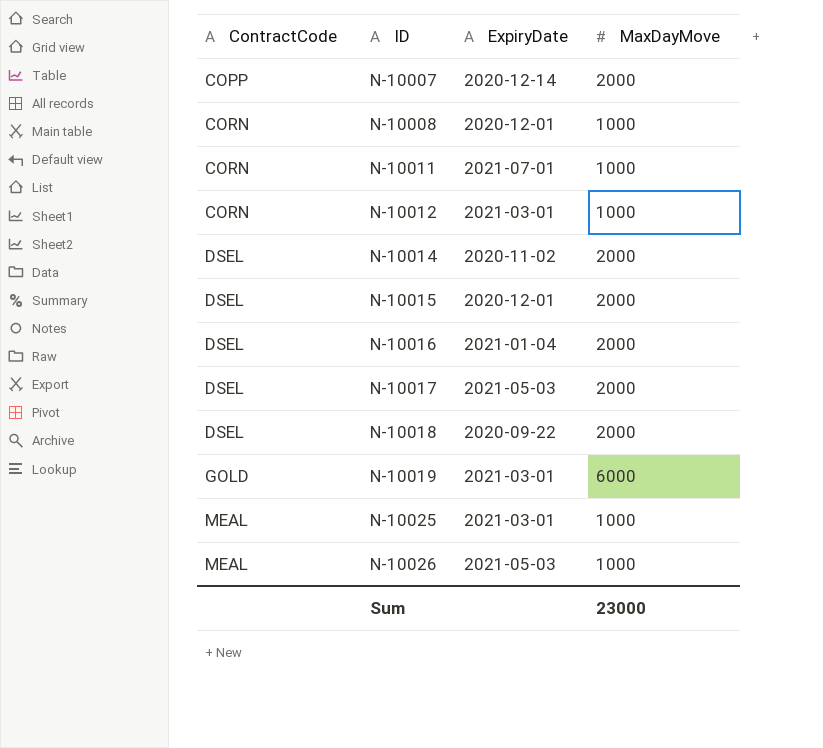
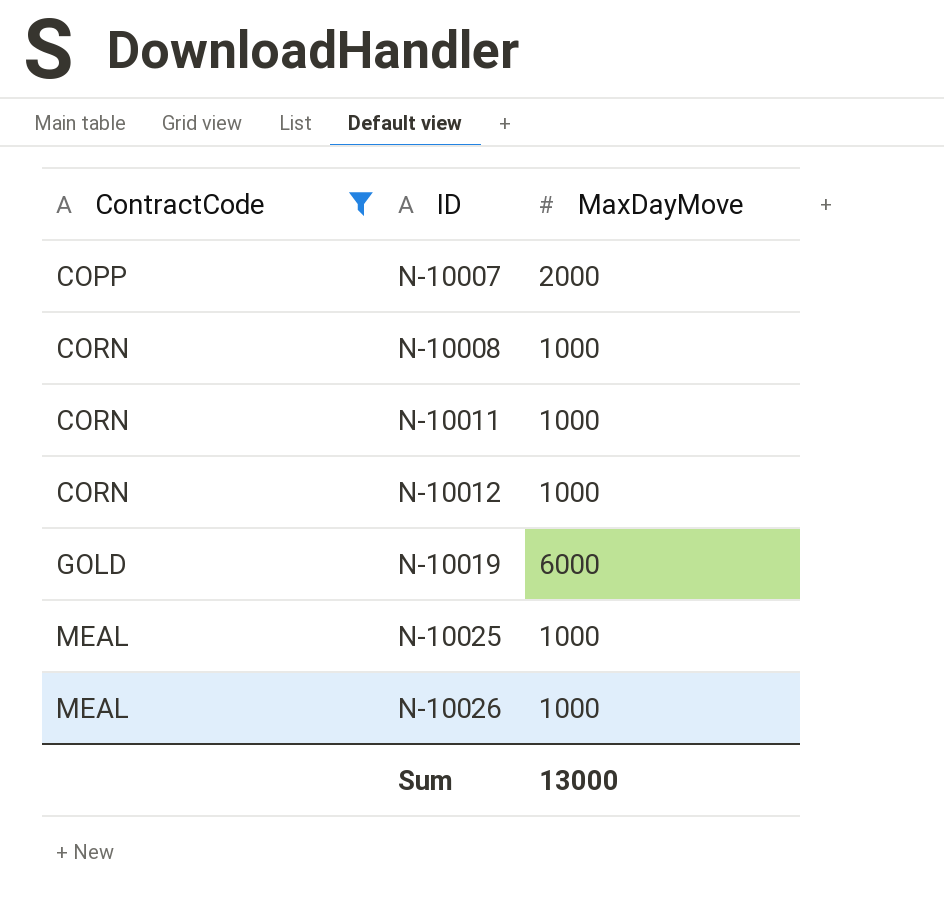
filter: none -> ContractCode != DSEL
column ExpiryDate | position: 3 -> none
Sum | MaxDayMove: 23000 -> 13000

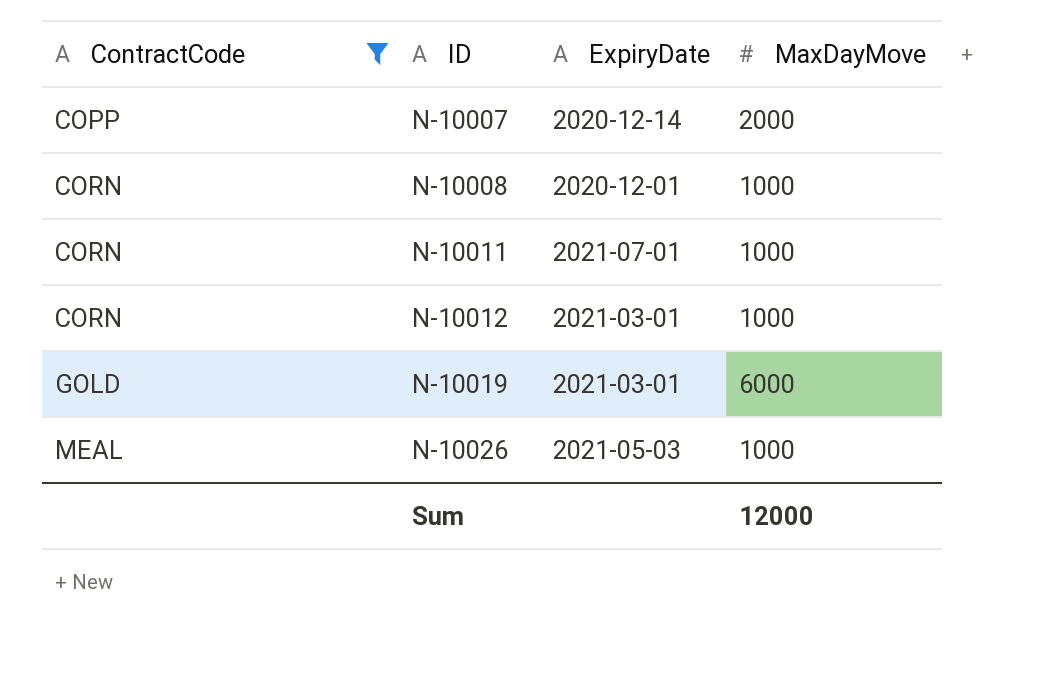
column ExpiryDate | position: none -> 3
row N-10025: MEAL | 1000 -> none
Sum | MaxDayMove: 13000 -> 12000

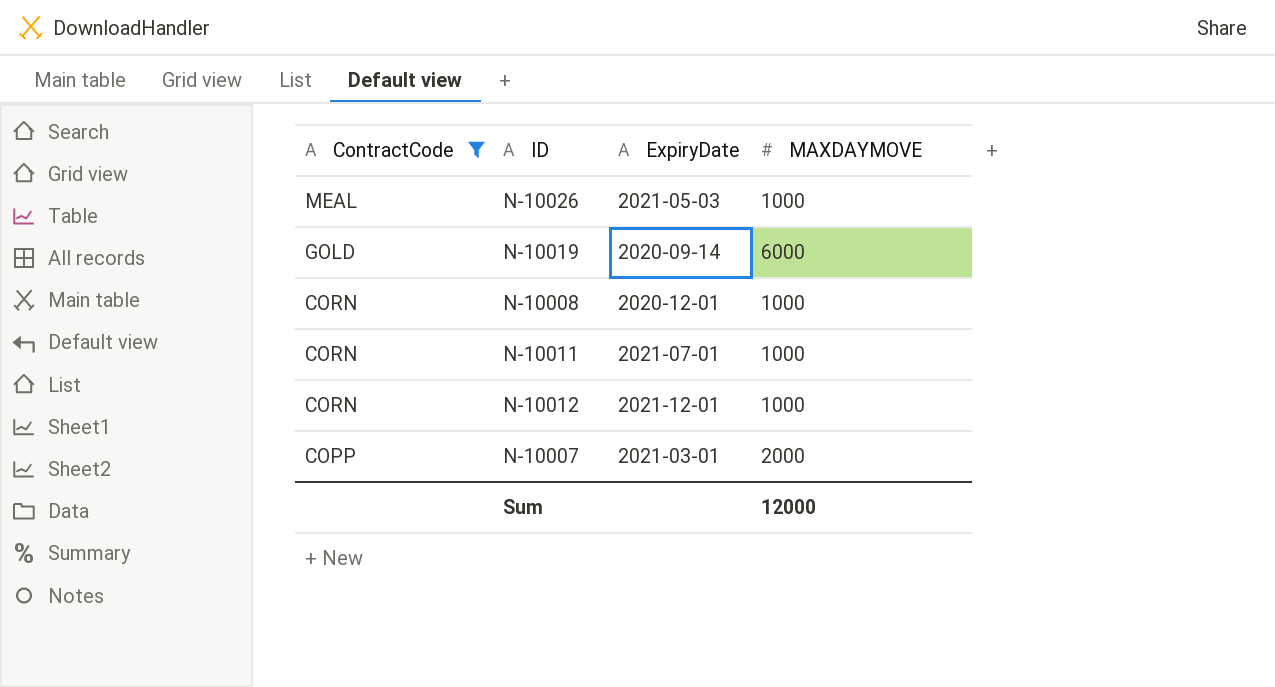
row order: ContractCode ascending -> ContractCode descending
column name: MaxDayMove -> MAXDAYMOVE
N-10019 | ExpiryDate: 2021-03-01 -> 2020-09-14
N-10012 | ExpiryDate: 2021-03-01 -> 2021-12-01
N-10007 | ExpiryDate: 2020-12-14 -> 2021-03-01

